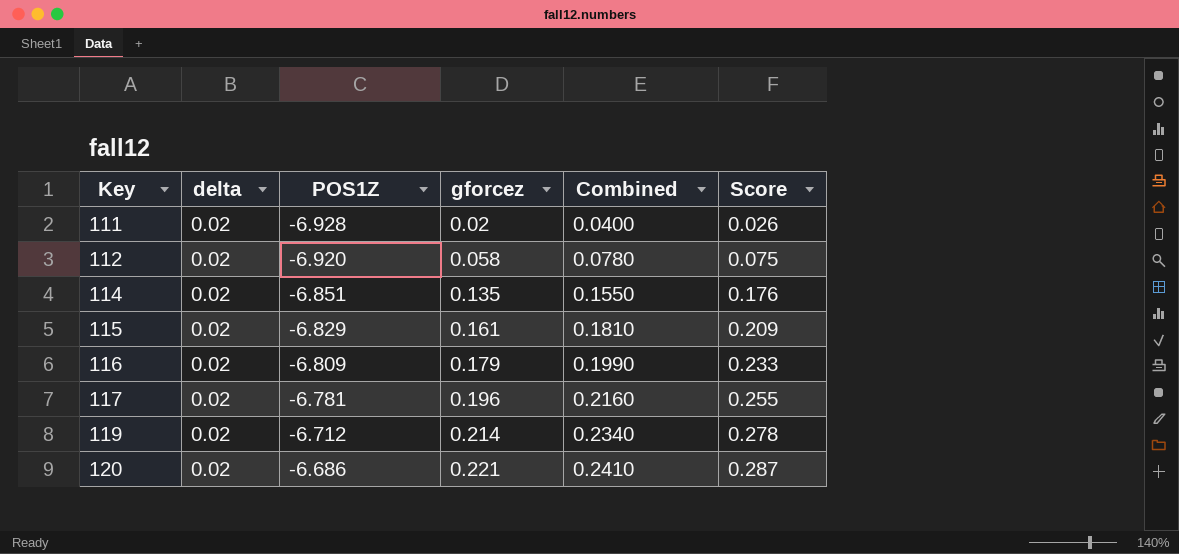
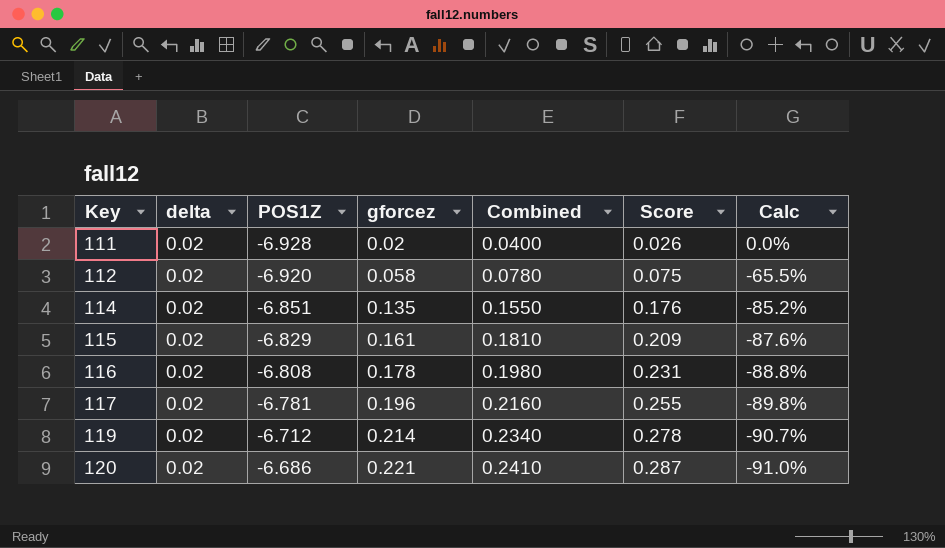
column Calc | formula: none -> ([delta] - [gforcez]) / [gforcez]
116 | POS1Z: -6.809 -> -6.808
116 | gforcez: 0.179 -> 0.178
116 | Combined: 0.1990 -> 0.1980
116 | Score: 0.233 -> 0.231

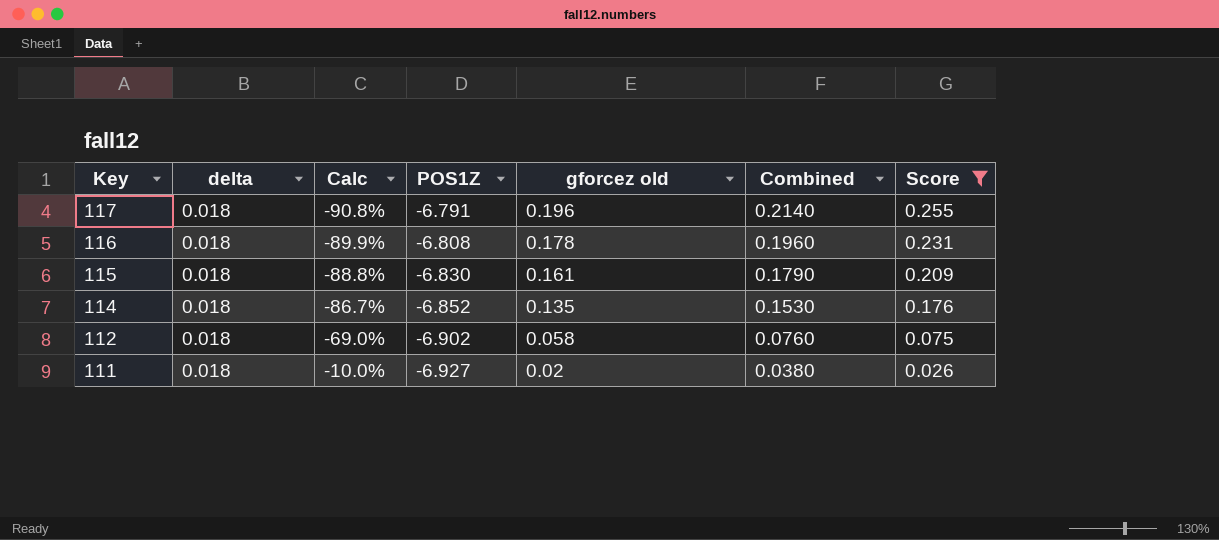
filter: none -> Score <= 0.255
row order: Key ascending -> Key descending
column Calc | position: 7 -> 3
column name: gforcez -> gforcez old
117 | delta: 0.02 -> 0.018
117 | Calc: -89.8% -> -90.8%
117 | POS1Z: -6.781 -> -6.791
117 | Combined: 0.2160 -> 0.2140
116 | delta: 0.02 -> 0.018
116 | Calc: -88.8% -> -89.9%
116 | Combined: 0.1980 -> 0.1960
115 | delta: 0.02 -> 0.018
115 | Calc: -87.6% -> -88.8%
115 | POS1Z: -6.829 -> -6.830
115 | Combined: 0.1810 -> 0.1790
114 | delta: 0.02 -> 0.018
114 | Calc: -85.2% -> -86.7%
114 | POS1Z: -6.851 -> -6.852
114 | Combined: 0.1550 -> 0.1530
112 | delta: 0.02 -> 0.018
112 | Calc: -65.5% -> -69.0%
112 | POS1Z: -6.920 -> -6.902
112 | Combined: 0.0780 -> 0.0760
111 | delta: 0.02 -> 0.018
111 | Calc: 0.0% -> -10.0%
111 | POS1Z: -6.928 -> -6.927
111 | Combined: 0.0400 -> 0.0380

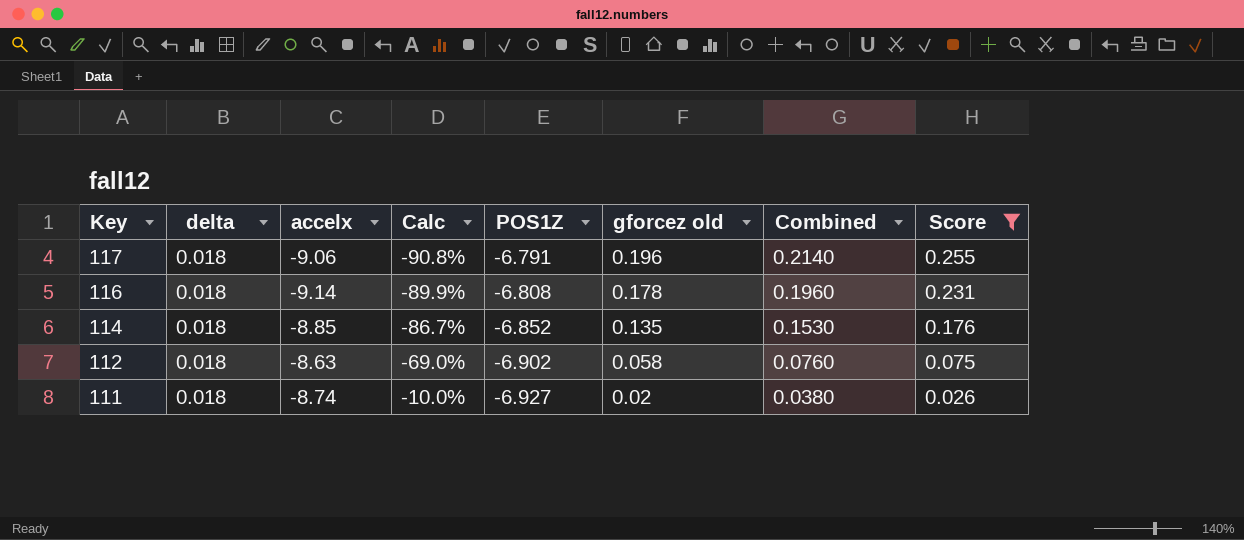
column accelx | position: none -> 3
row 115: 0.018 | -88.8% | -6.830 | 0.161 | 0.1790 | 0.209 -> none

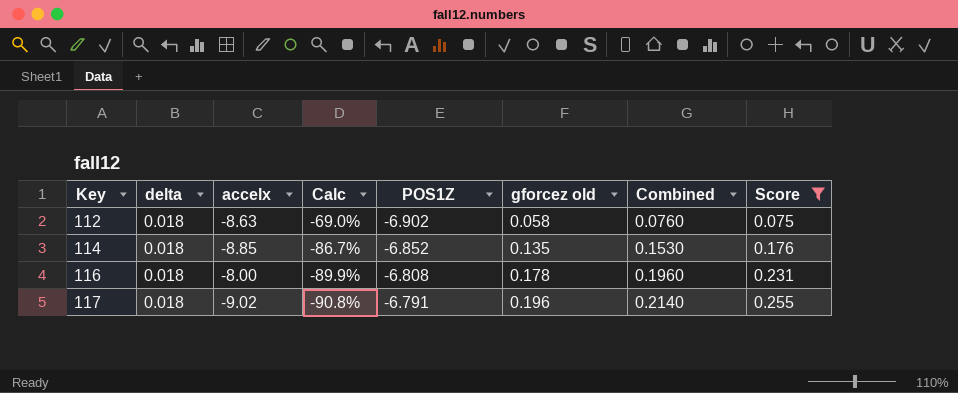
row order: Key descending -> Key ascending
row 111: 0.018 | -8.74 | -10.0% | -6.927 | 0.02 | 0.0380 | 0.026 -> none
116 | accelx: -9.14 -> -8.00
117 | accelx: -9.06 -> -9.02

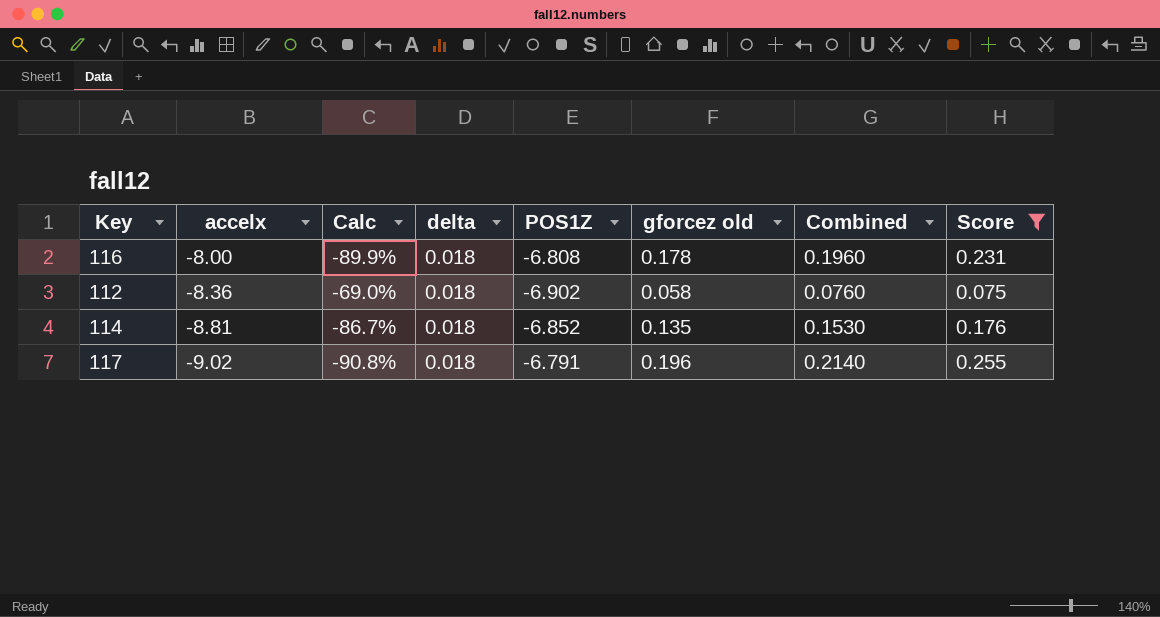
row order: Key ascending -> accelx descending
column delta | position: 2 -> 4
112 | accelx: -8.63 -> -8.36
114 | accelx: -8.85 -> -8.81

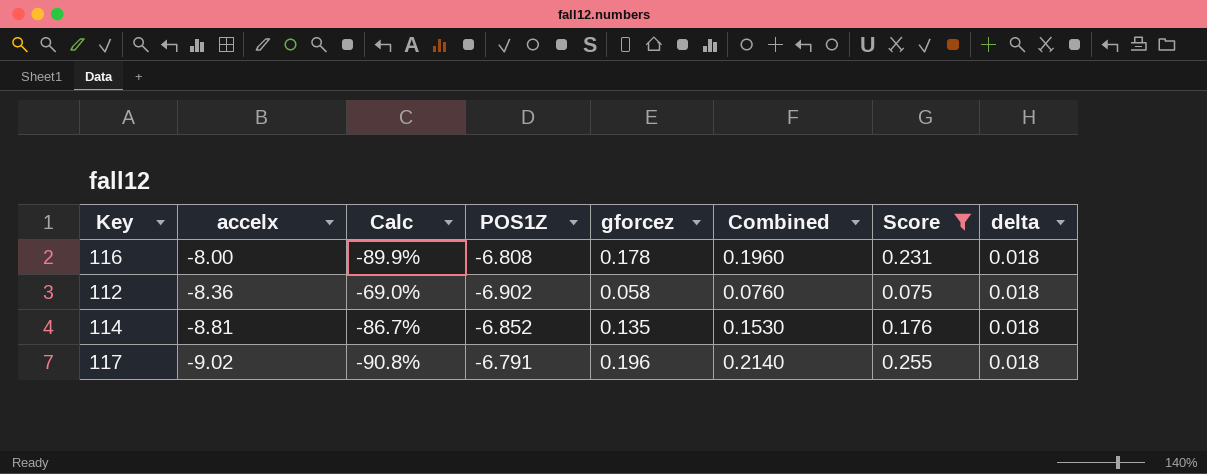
column name: gforcez old -> gforcez
column delta | position: 4 -> 8

